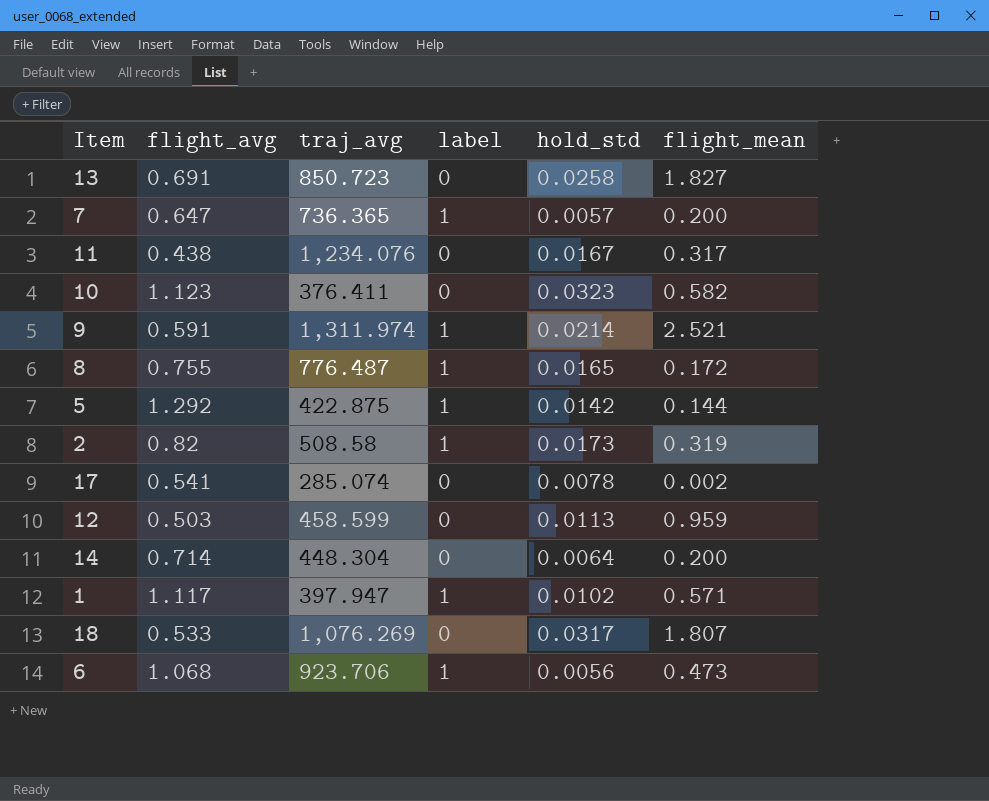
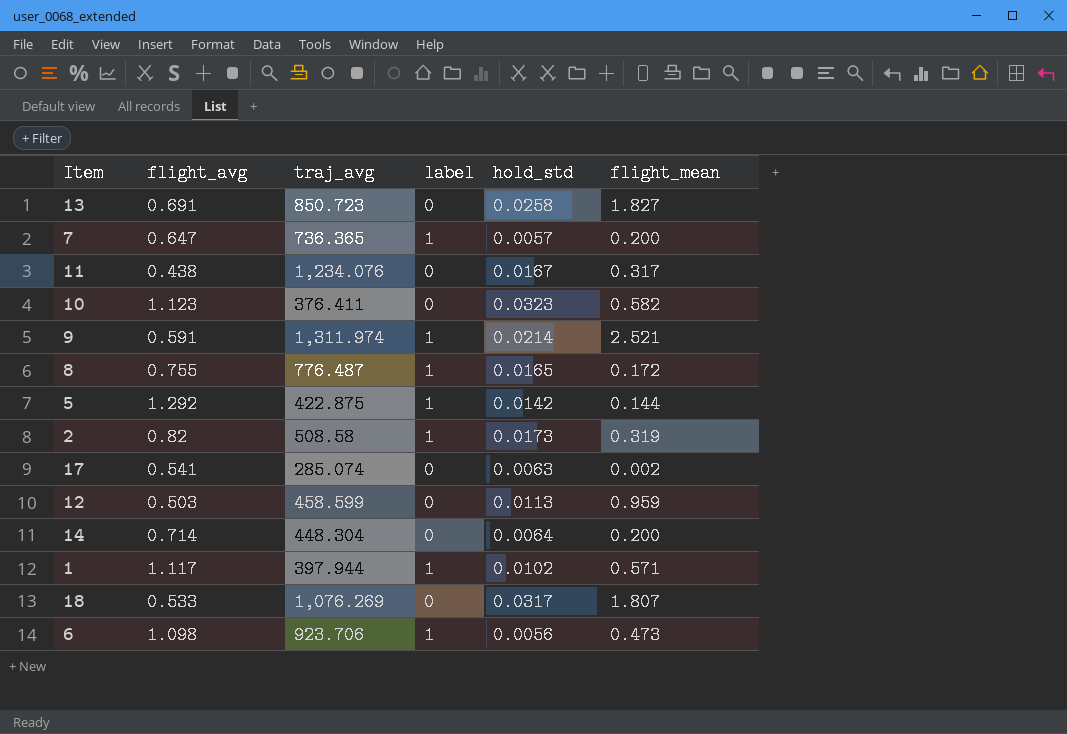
17 | hold_std: 0.0078 -> 0.0063
1 | traj_avg: 397.947 -> 397.944
6 | flight_avg: 1.068 -> 1.098

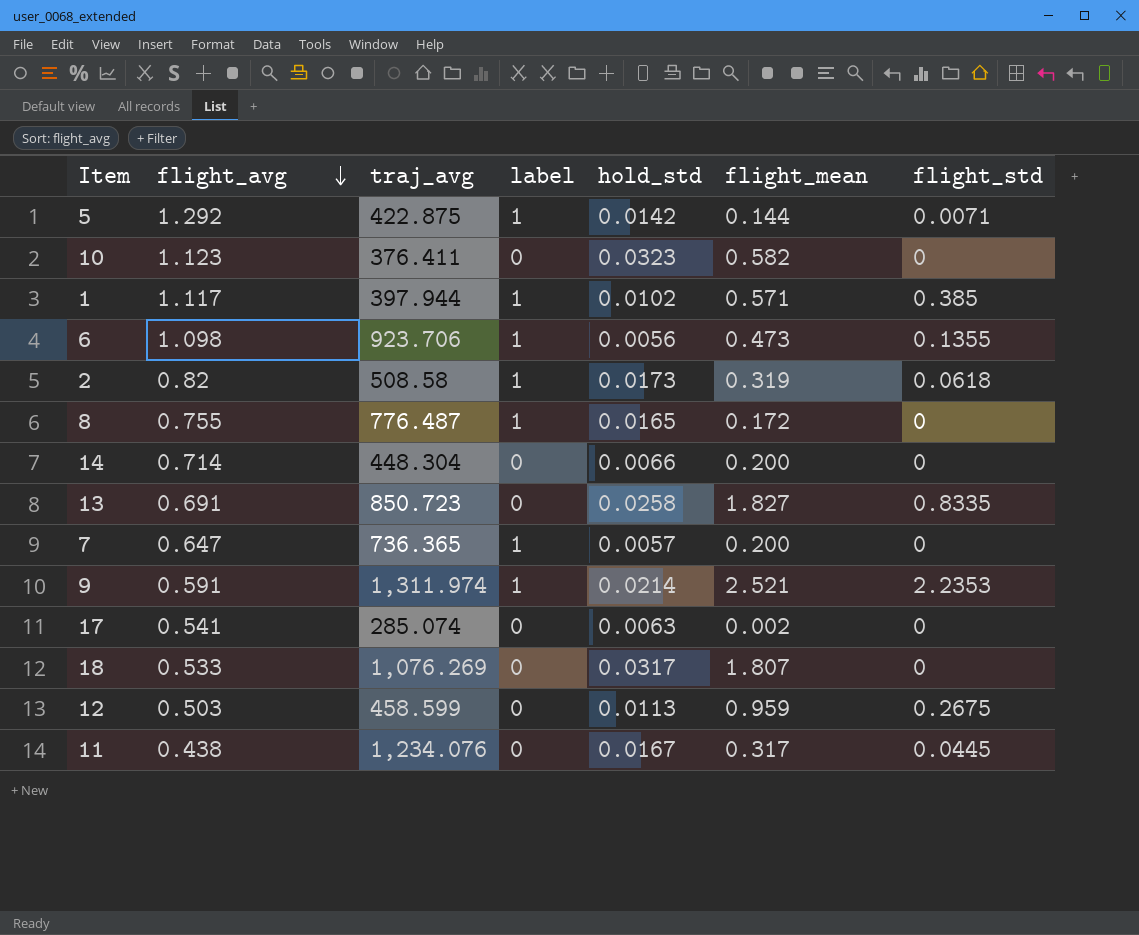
row order: none -> flight_avg descending
column flight_std | position: none -> 7
14 | hold_std: 0.0064 -> 0.0066

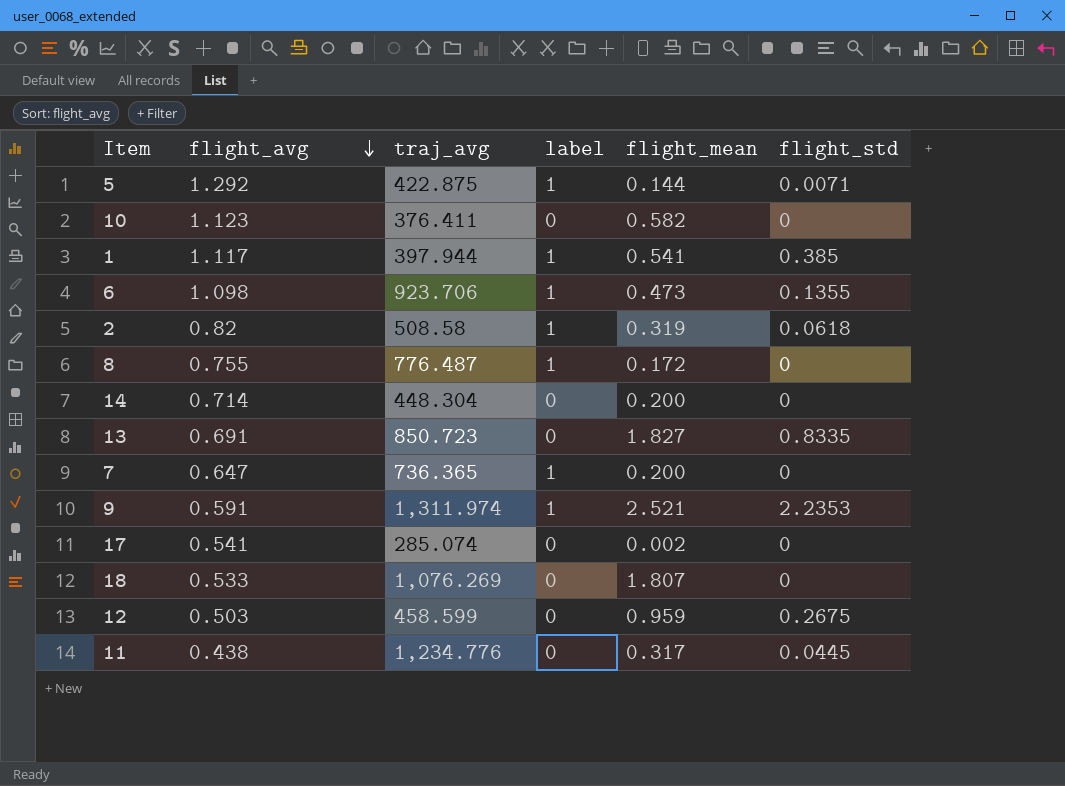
column hold_std | position: 5 -> none
1 | flight_mean: 0.571 -> 0.541
11 | traj_avg: 1,234.076 -> 1,234.776

